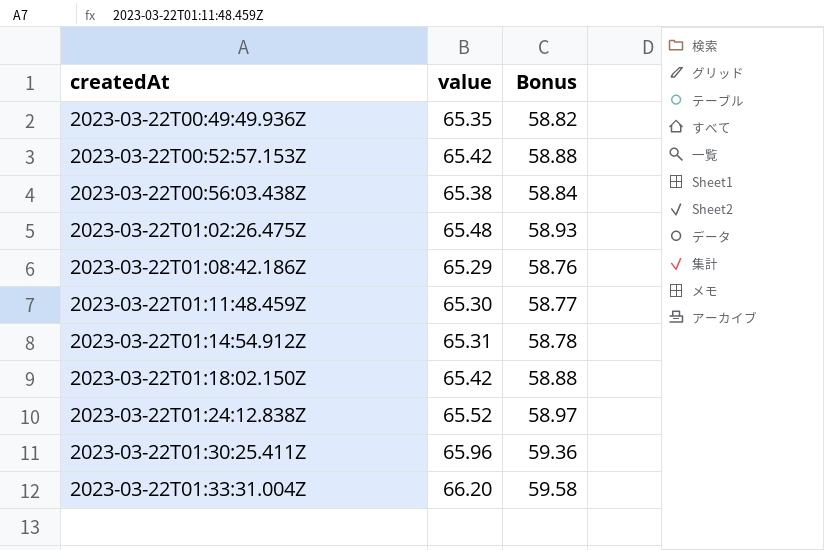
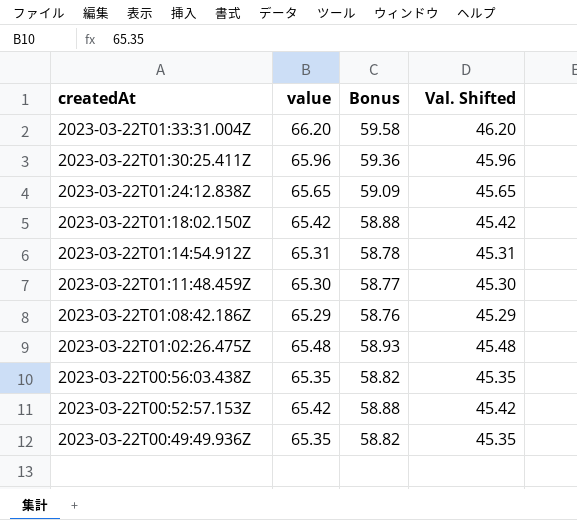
row order: createdAt ascending -> createdAt descending
column Val. Shifted | formula: none -> [value] - 20
2023-03-22T01:24:12.838Z | value: 65.52 -> 65.65
2023-03-22T01:24:12.838Z | Bonus: 58.97 -> 59.09
2023-03-22T00:56:03.438Z | value: 65.38 -> 65.35
2023-03-22T00:56:03.438Z | Bonus: 58.84 -> 58.82

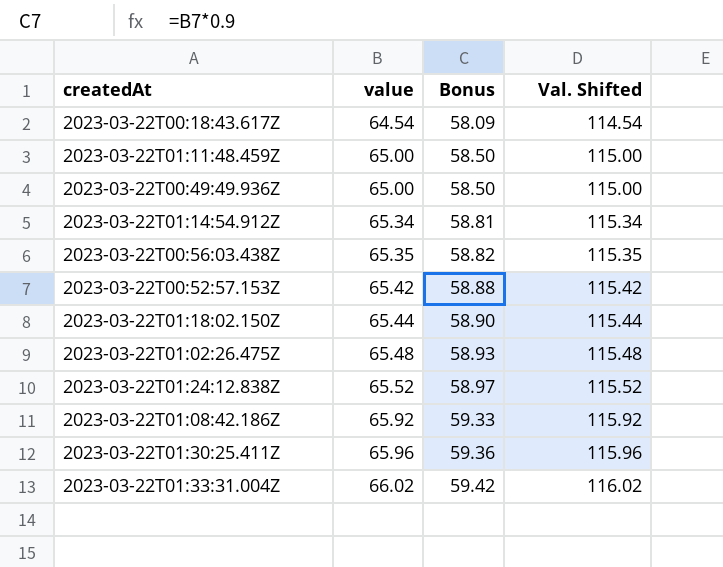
row order: createdAt descending -> value ascending
column Val. Shifted | formula: [value] - 20 -> [value] + 50
row 2023-03-22T00:18:43.617Z: none -> 64.54 | 58.09 | 114.54
2023-03-22T01:11:48.459Z | value: 65.30 -> 65.00
2023-03-22T01:11:48.459Z | Bonus: 58.77 -> 58.50
2023-03-22T00:49:49.936Z | value: 65.35 -> 65.00
2023-03-22T00:49:49.936Z | Bonus: 58.82 -> 58.50
2023-03-22T01:14:54.912Z | value: 65.31 -> 65.34
2023-03-22T01:14:54.912Z | Bonus: 58.78 -> 58.81
2023-03-22T01:18:02.150Z | value: 65.42 -> 65.44
2023-03-22T01:18:02.150Z | Bonus: 58.88 -> 58.90
2023-03-22T01:24:12.838Z | value: 65.65 -> 65.52
2023-03-22T01:24:12.838Z | Bonus: 59.09 -> 58.97
2023-03-22T01:08:42.186Z | value: 65.29 -> 65.92
2023-03-22T01:08:42.186Z | Bonus: 58.76 -> 59.33
2023-03-22T01:33:31.004Z | value: 66.20 -> 66.02
2023-03-22T01:33:31.004Z | Bonus: 59.58 -> 59.42

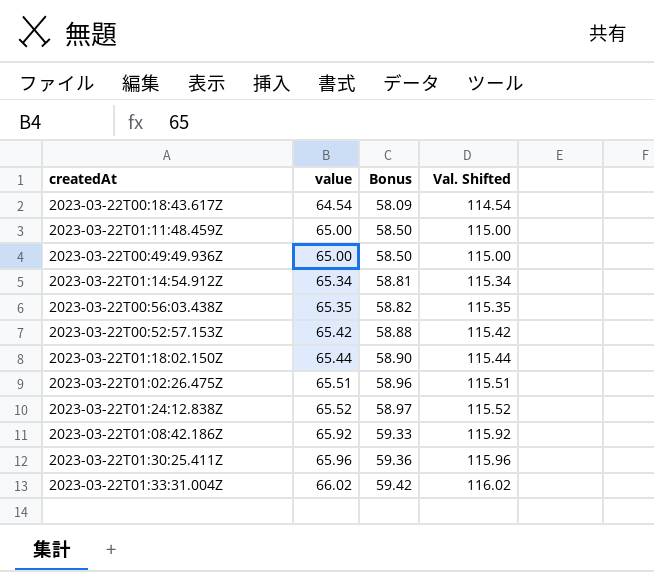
2023-03-22T01:02:26.475Z | value: 65.48 -> 65.51
2023-03-22T01:02:26.475Z | Bonus: 58.93 -> 58.96
2023-03-22T01:02:26.475Z | Val. Shifted: 115.48 -> 115.51

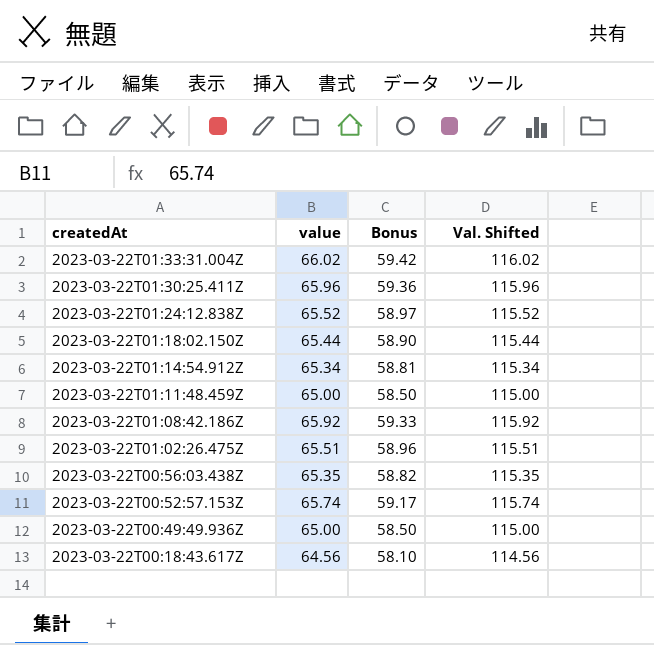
row order: value ascending -> createdAt descending
2023-03-22T00:52:57.153Z | value: 65.42 -> 65.74
2023-03-22T00:52:57.153Z | Bonus: 58.88 -> 59.17
2023-03-22T00:52:57.153Z | Val. Shifted: 115.42 -> 115.74
2023-03-22T00:18:43.617Z | value: 64.54 -> 64.56
2023-03-22T00:18:43.617Z | Bonus: 58.09 -> 58.10
2023-03-22T00:18:43.617Z | Val. Shifted: 114.54 -> 114.56

